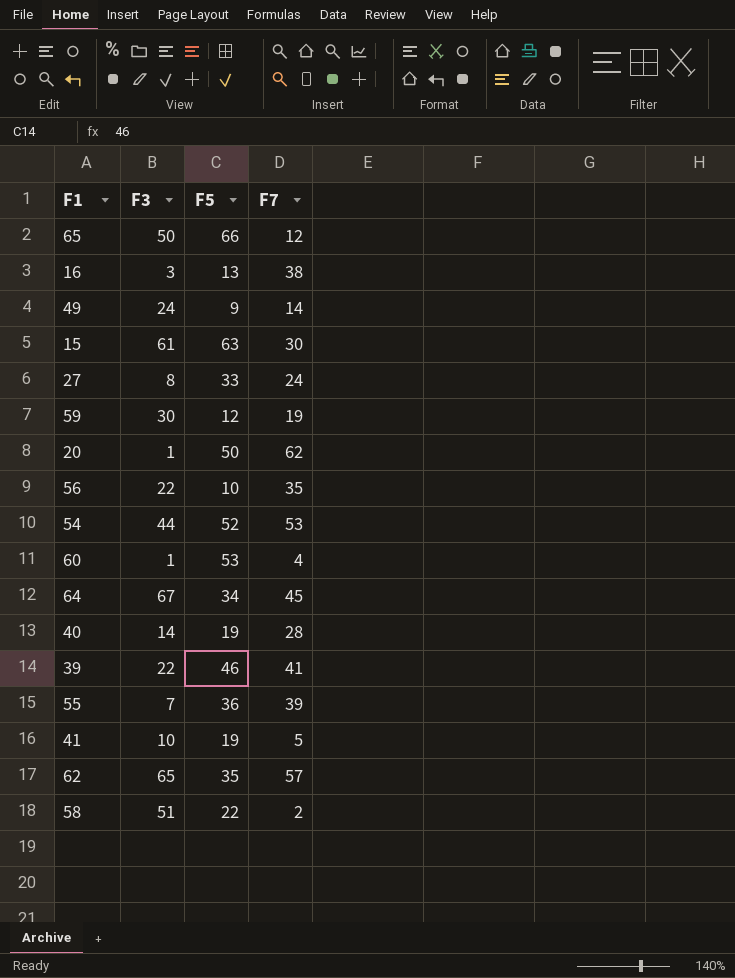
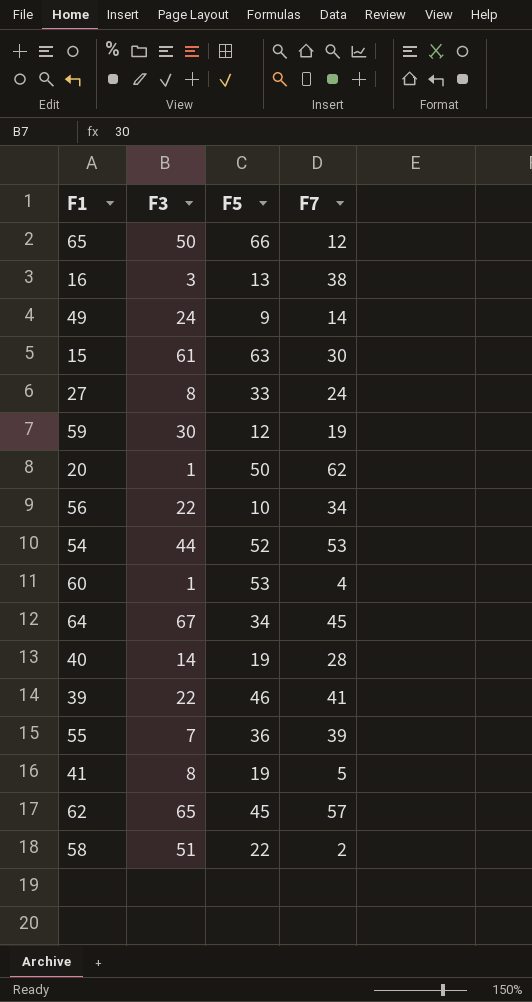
56 | F7: 35 -> 34
41 | F3: 10 -> 8
62 | F5: 35 -> 45

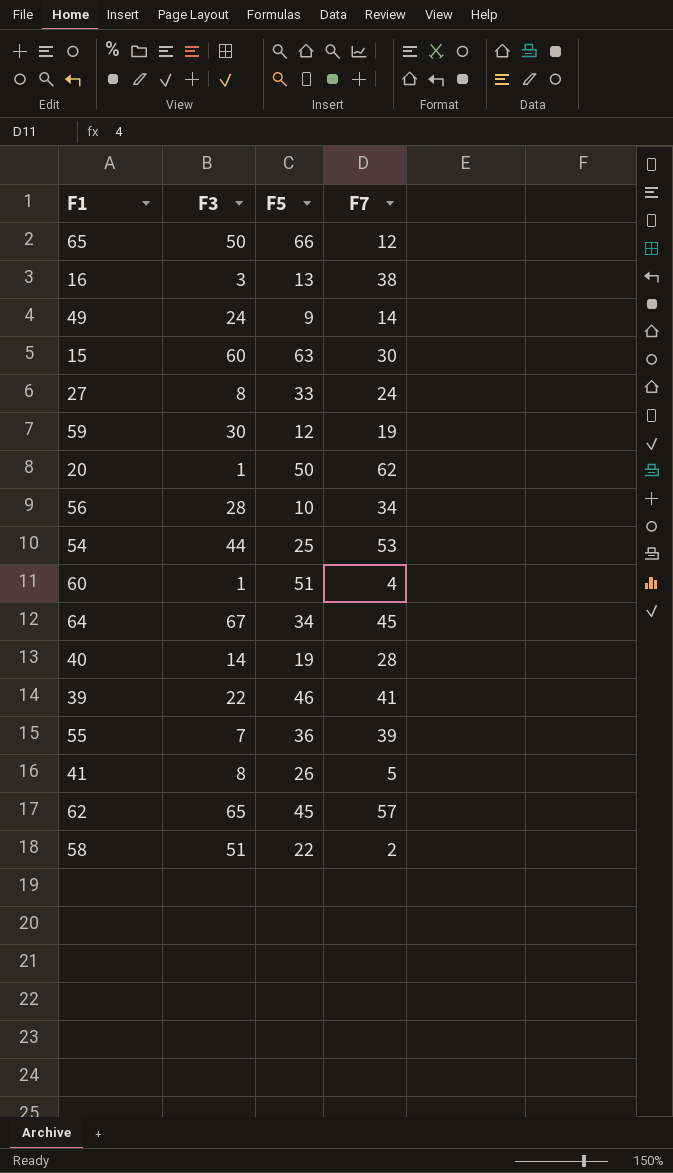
15 | F3: 61 -> 60
56 | F3: 22 -> 28
54 | F5: 52 -> 25
60 | F5: 53 -> 51
41 | F5: 19 -> 26

